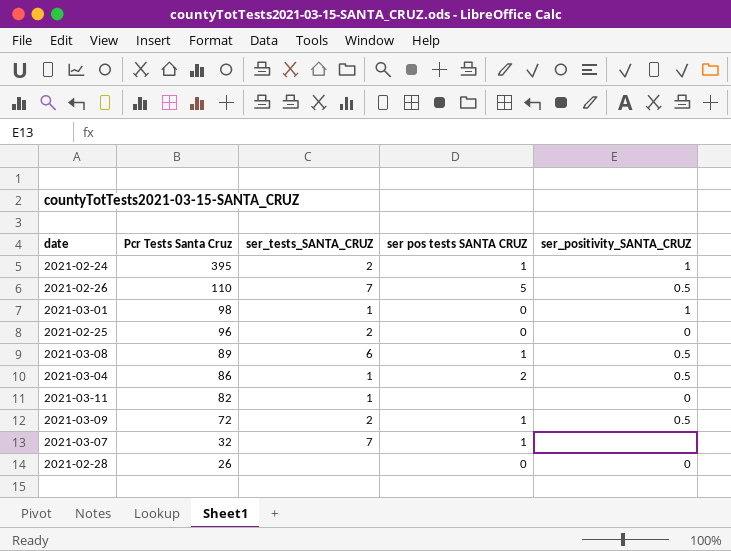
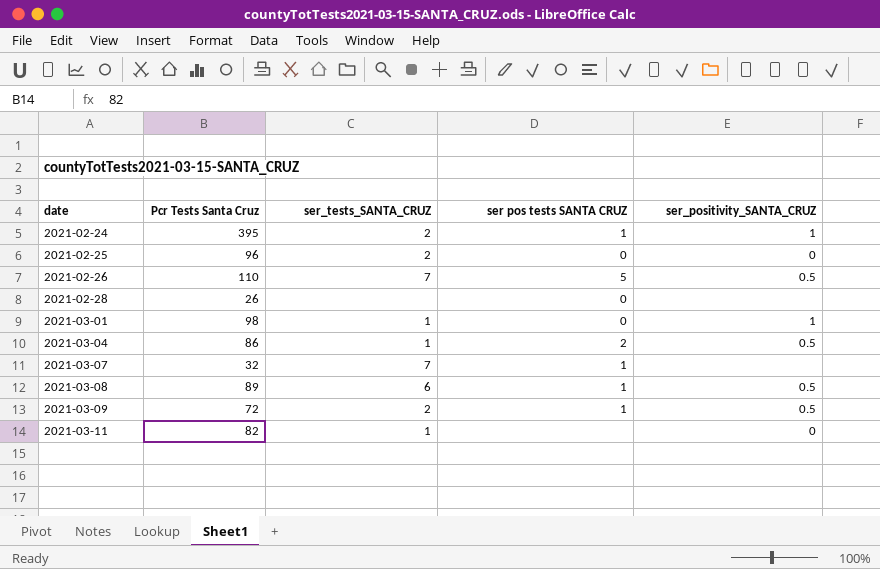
row order: Pcr Tests Santa Cruz descending -> date ascending
2021-02-28 | ser_positivity_SANTA_CRUZ: 0 -> none

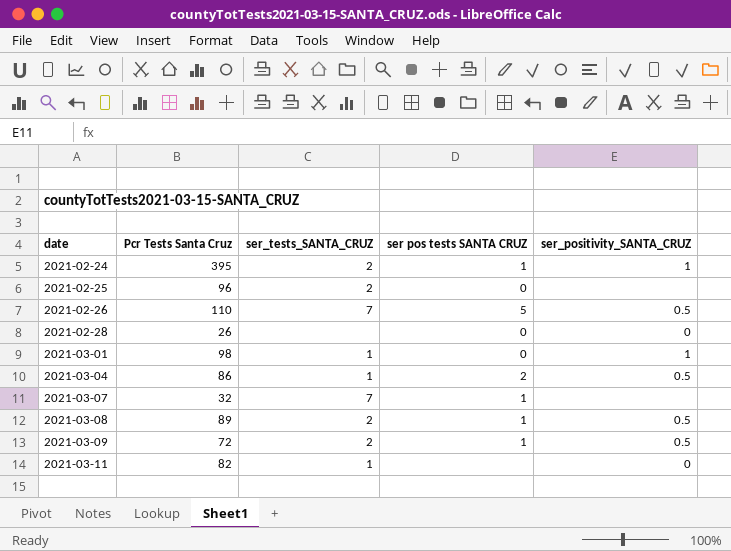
2021-02-25 | ser_positivity_SANTA_CRUZ: 0 -> none
2021-02-28 | ser_positivity_SANTA_CRUZ: none -> 0
2021-03-08 | ser_tests_SANTA_CRUZ: 6 -> 2

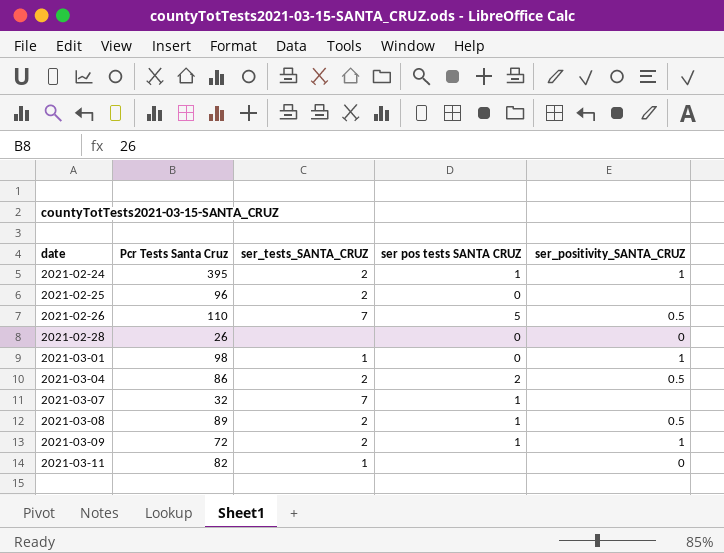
2021-03-04 | ser_tests_SANTA_CRUZ: 1 -> 2
2021-03-09 | ser_positivity_SANTA_CRUZ: 0.5 -> 1

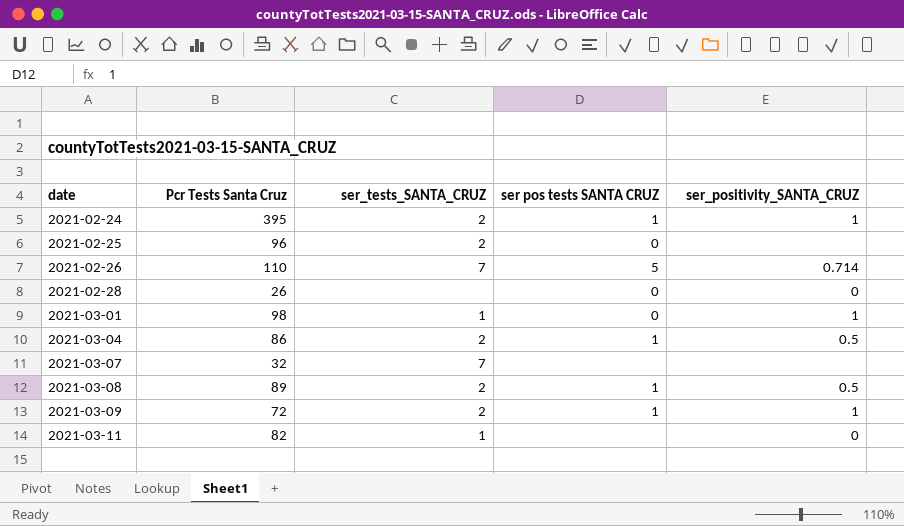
2021-02-26 | ser_positivity_SANTA_CRUZ: 0.5 -> 0.714
2021-03-04 | ser pos tests SANTA CRUZ: 2 -> 1
2021-03-07 | ser pos tests SANTA CRUZ: 1 -> none

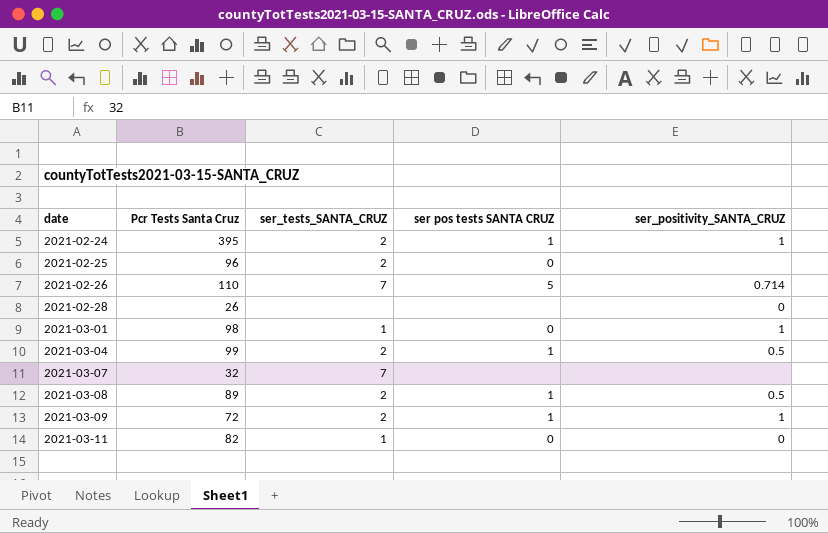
2021-02-28 | ser pos tests SANTA CRUZ: 0 -> none
2021-03-04 | Pcr Tests Santa Cruz: 86 -> 99
2021-03-11 | ser pos tests SANTA CRUZ: none -> 0

